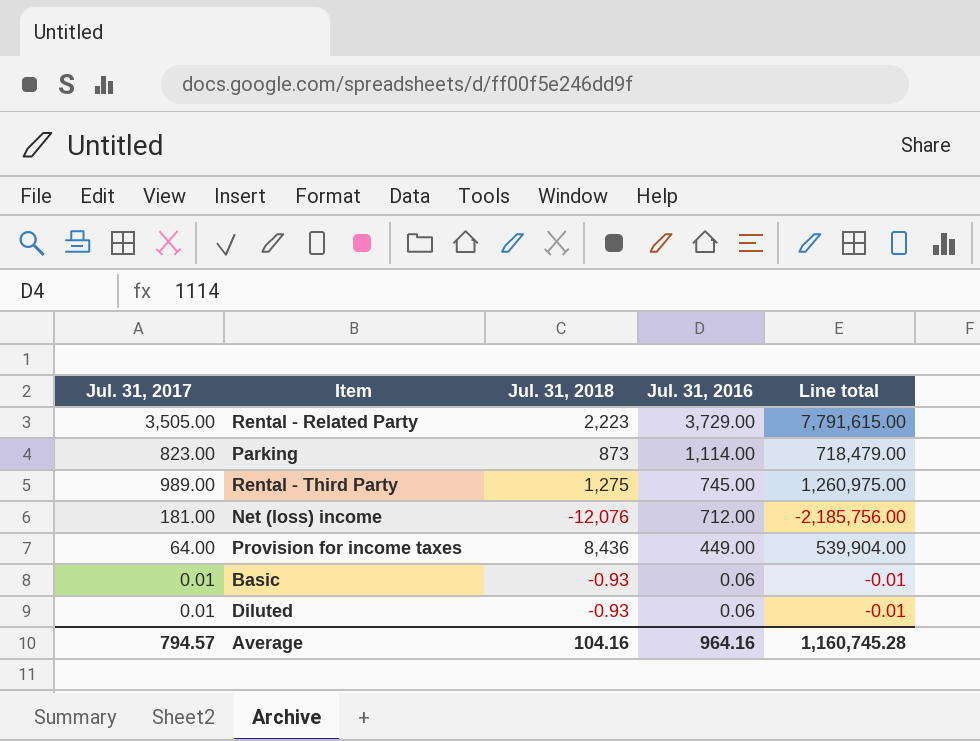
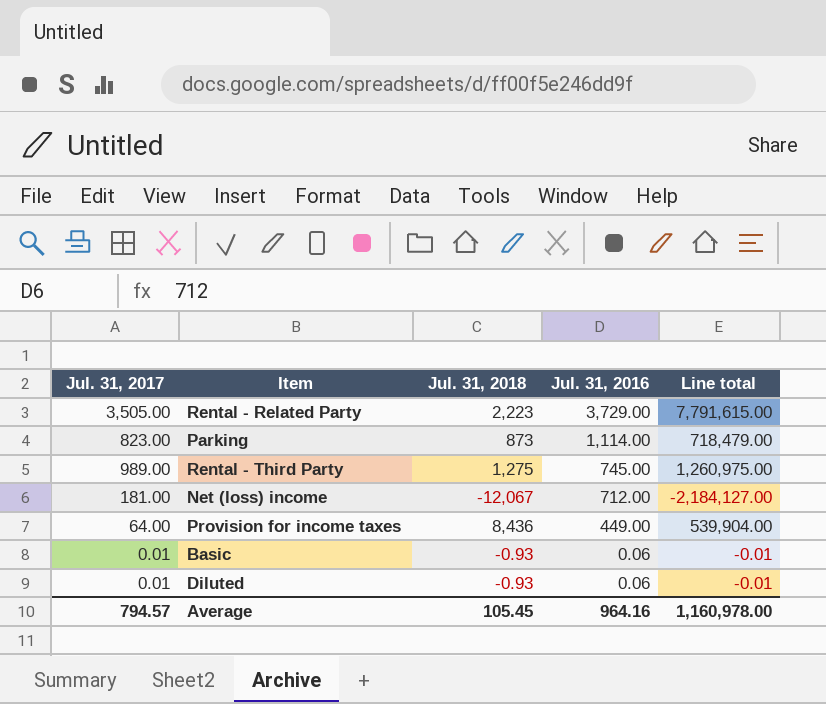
Net (loss) income | Jul. 31, 2018: -12,076 -> -12,067
Net (loss) income | Line total: -2,185,756.00 -> -2,184,127.00
Average | Jul. 31, 2018: 104.16 -> 105.45
Average | Line total: 1,160,745.28 -> 1,160,978.00

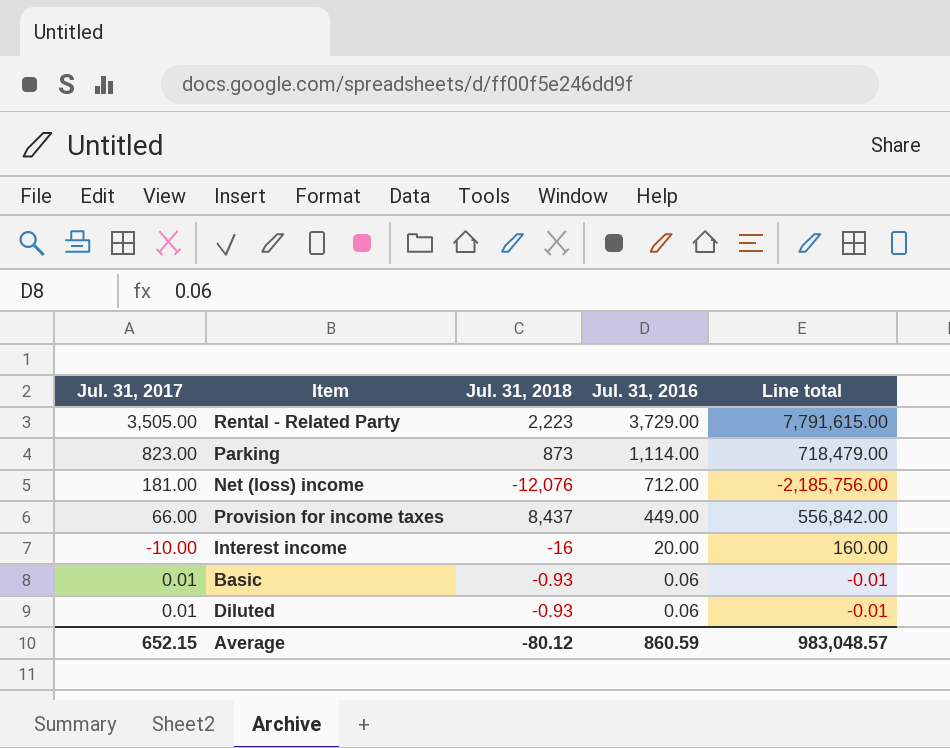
row Rental - Third Party: 989.00 | 1,275 | 745.00 | 1,260,975.00 -> none
Net (loss) income | Jul. 31, 2018: -12,067 -> -12,076
Net (loss) income | Line total: -2,184,127.00 -> -2,185,756.00
Provision for income taxes | Jul. 31, 2017: 64.00 -> 66.00
Provision for income taxes | Jul. 31, 2018: 8,436 -> 8,437
Provision for income taxes | Line total: 539,904.00 -> 556,842.00
row Interest income: none -> -10.00 | -16 | 20.00 | 160.00
Average | Jul. 31, 2017: 794.57 -> 652.15
Average | Jul. 31, 2018: 105.45 -> -80.12
Average | Jul. 31, 2016: 964.16 -> 860.59
Average | Line total: 1,160,978.00 -> 983,048.57

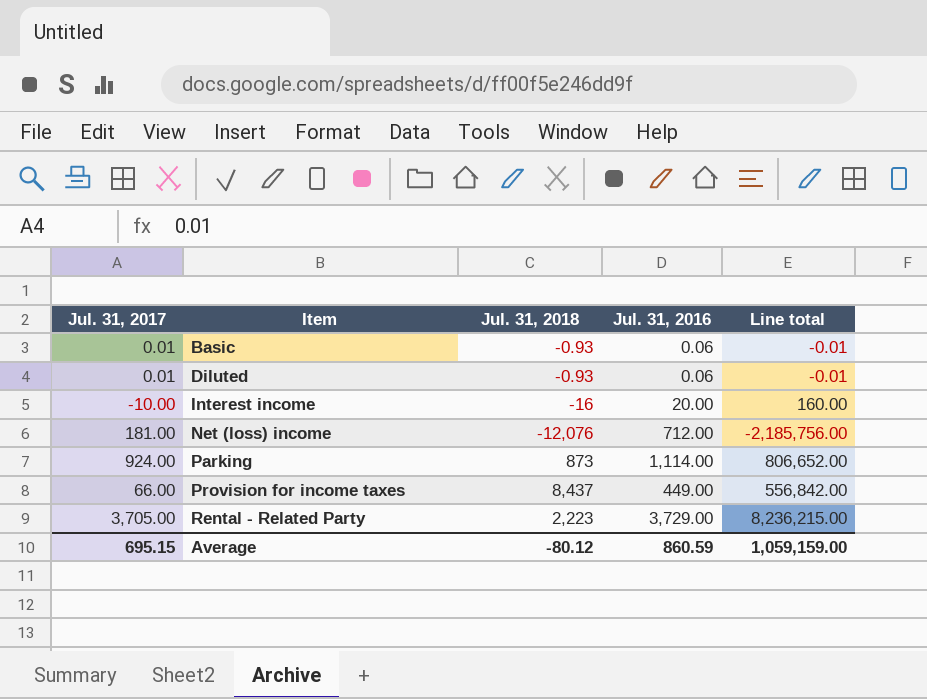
row order: Jul. 31, 2016 descending -> Item ascending
Parking | Jul. 31, 2017: 823.00 -> 924.00
Parking | Line total: 718,479.00 -> 806,652.00
Rental - Related Party | Jul. 31, 2017: 3,505.00 -> 3,705.00
Rental - Related Party | Line total: 7,791,615.00 -> 8,236,215.00
Average | Jul. 31, 2017: 652.15 -> 695.15
Average | Line total: 983,048.57 -> 1,059,159.00

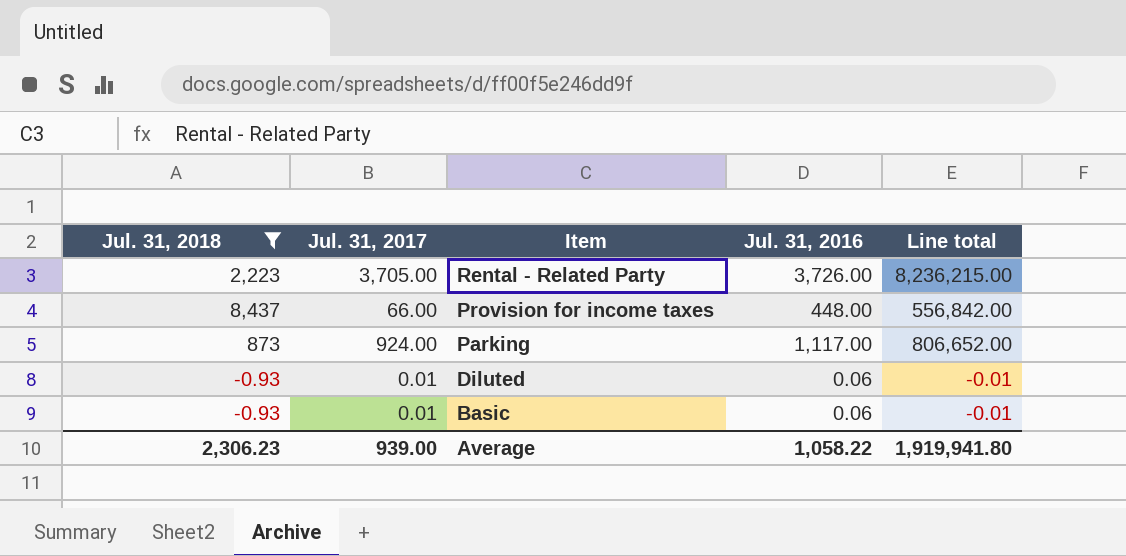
filter: none -> Jul. 31, 2018 >= -0.93
row order: Item ascending -> Item descending
column Jul. 31, 2018 | position: 3 -> 1
Rental - Related Party | Jul. 31, 2016: 3,729.00 -> 3,726.00
Provision for income taxes | Jul. 31, 2016: 449.00 -> 448.00
Parking | Jul. 31, 2016: 1,114.00 -> 1,117.00
Average | Jul. 31, 2018: -80.12 -> 2,306.23
Average | Jul. 31, 2017: 695.15 -> 939.00
Average | Jul. 31, 2016: 860.59 -> 1,058.22
Average | Line total: 1,059,159.00 -> 1,919,941.80

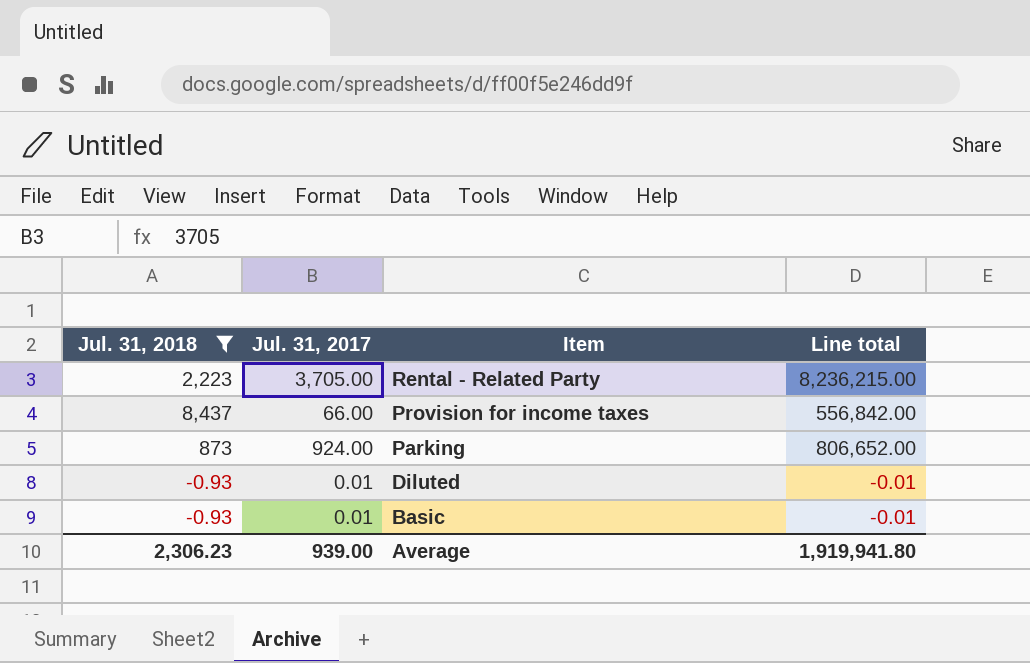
column Jul. 31, 2016 | position: 4 -> none

